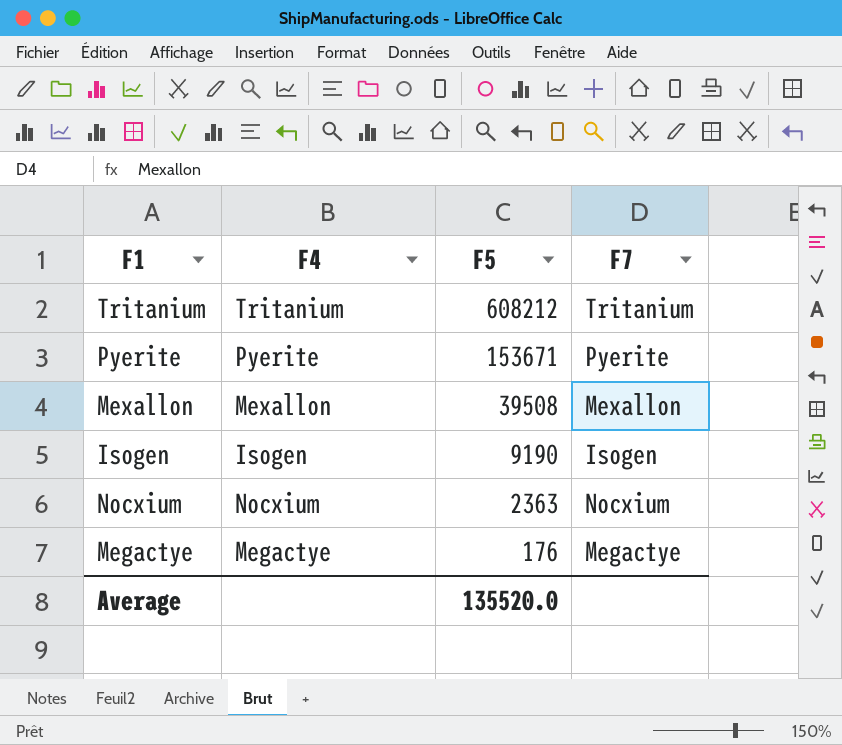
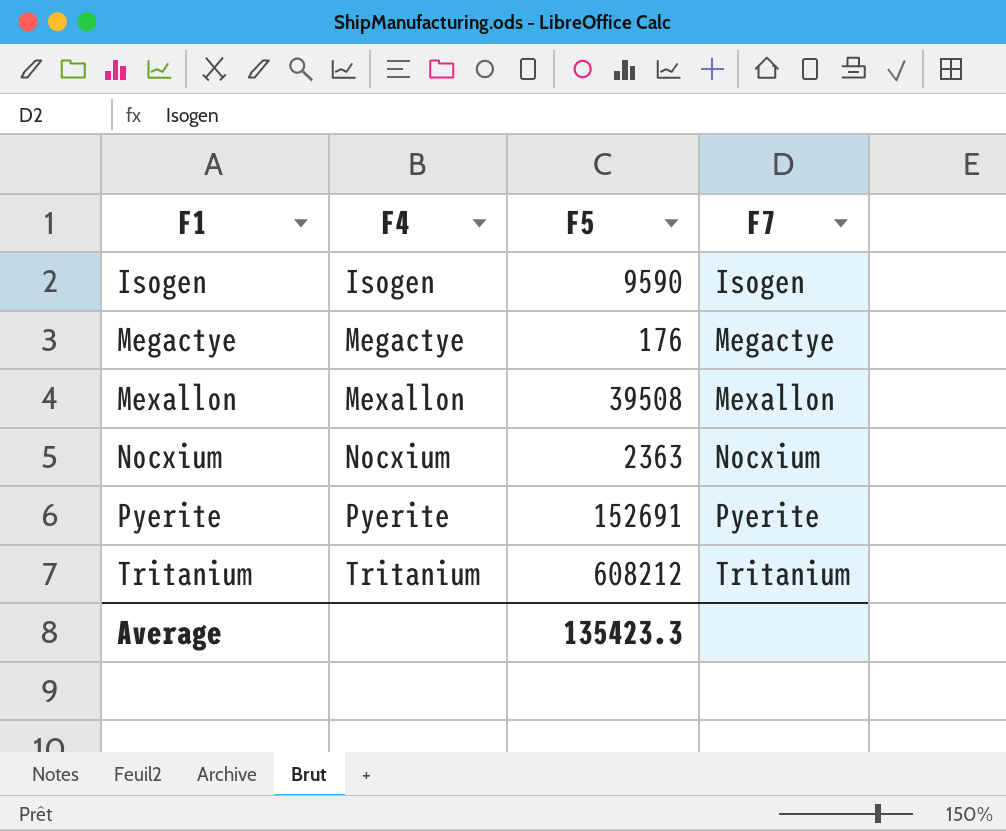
row order: F5 descending -> F1 ascending
Isogen | F5: 9190 -> 9590
Pyerite | F5: 153671 -> 152691
Average | F5: 135520.0 -> 135423.3

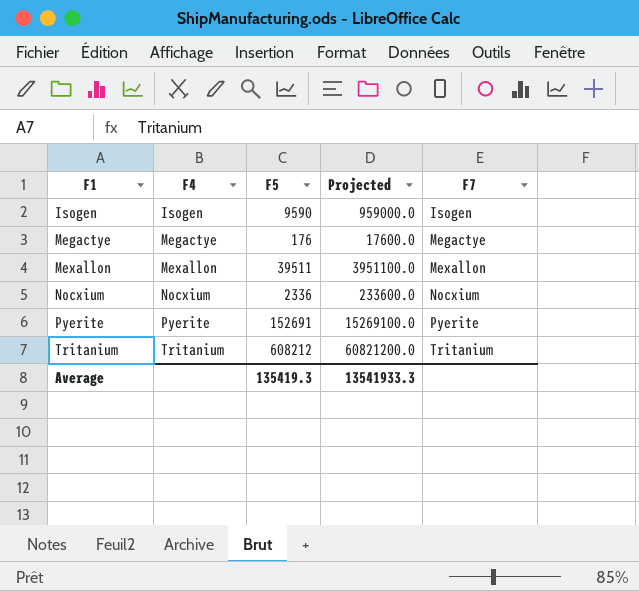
column Projected | formula: none -> [F5] * 100
Mexallon | F5: 39508 -> 39511
Nocxium | F5: 2363 -> 2336
Average | F5: 135423.3 -> 135419.3

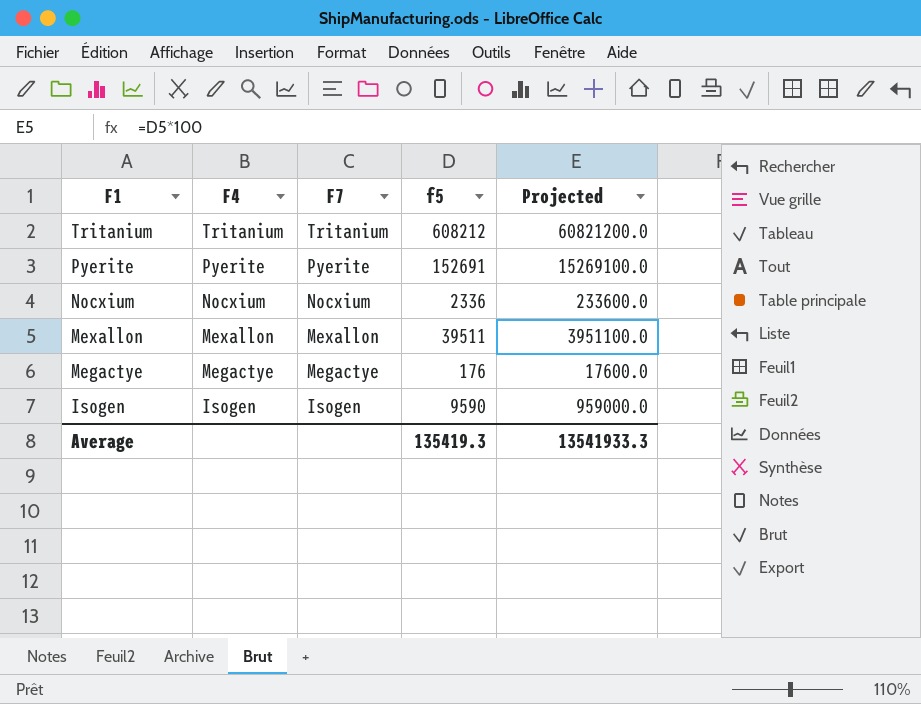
row order: F1 ascending -> F1 descending
column F7 | position: 5 -> 3
column name: F5 -> f5

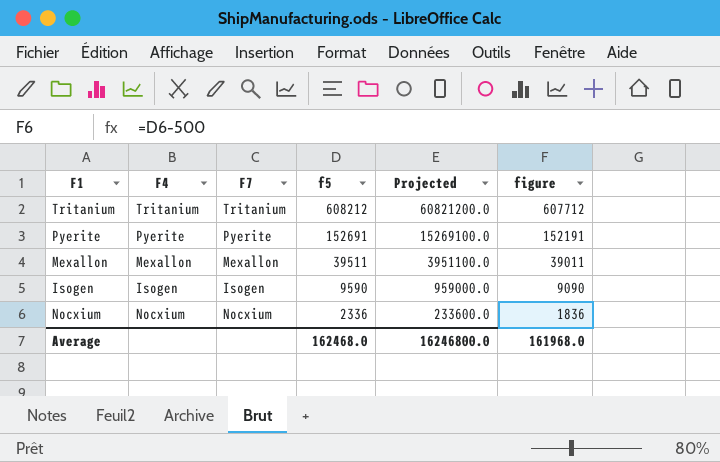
row order: F1 descending -> f5 descending
column figure | formula: none -> [f5] - 500
row Megactye: Megactye | Megactye | 176 | 17600.0 -> none
Average | f5: 135419.3 -> 162468.0
Average | Projected: 13541933.3 -> 16246800.0

